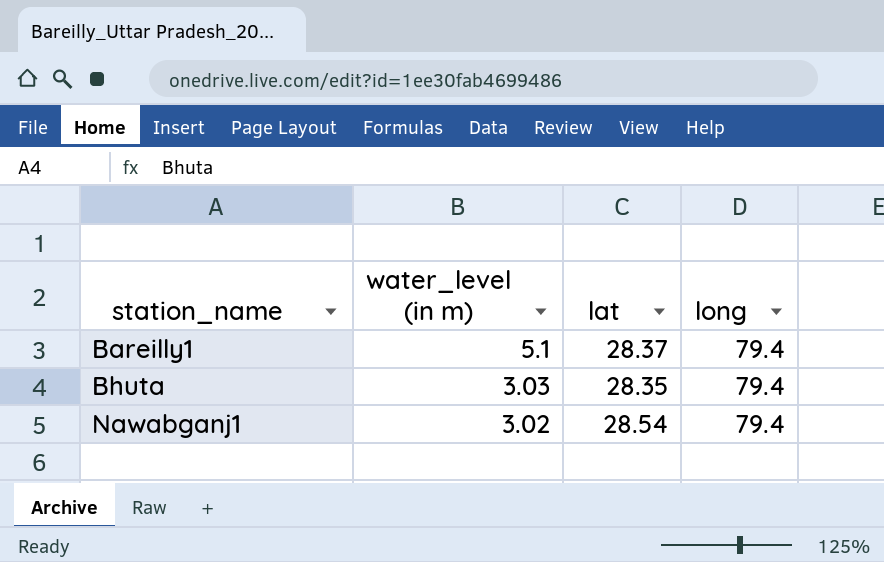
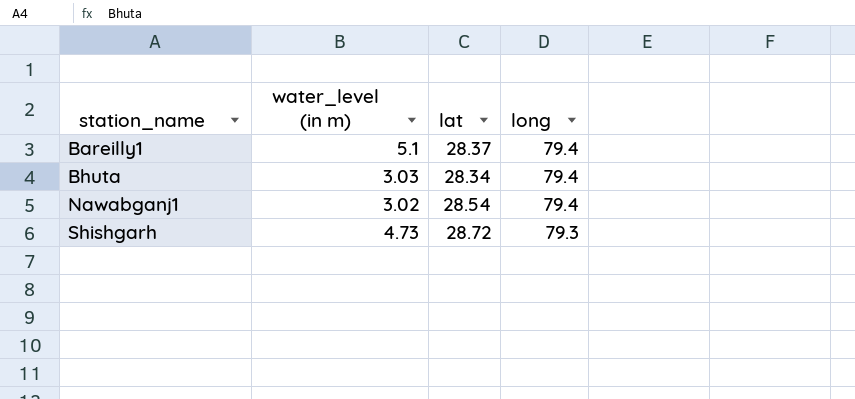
Bhuta | lat: 28.35 -> 28.34
row Shishgarh: none -> 4.73 | 28.72 | 79.3

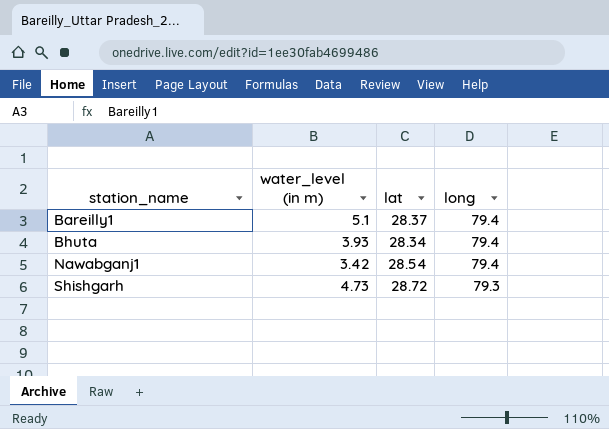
Bhuta | water_level (in m): 3.03 -> 3.93
Nawabganj1 | water_level (in m): 3.02 -> 3.42

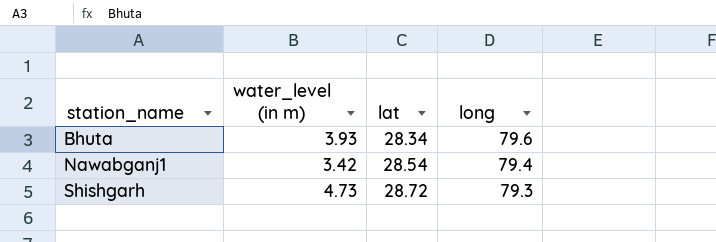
row Bareilly1: 5.1 | 28.37 | 79.4 -> none
Bhuta | long: 79.4 -> 79.6

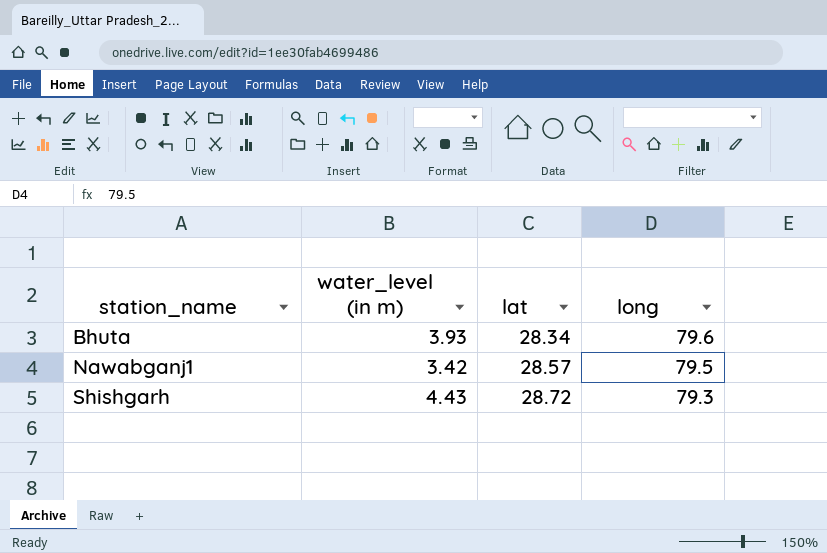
Nawabganj1 | lat: 28.54 -> 28.57
Nawabganj1 | long: 79.4 -> 79.5
Shishgarh | water_level (in m): 4.73 -> 4.43

